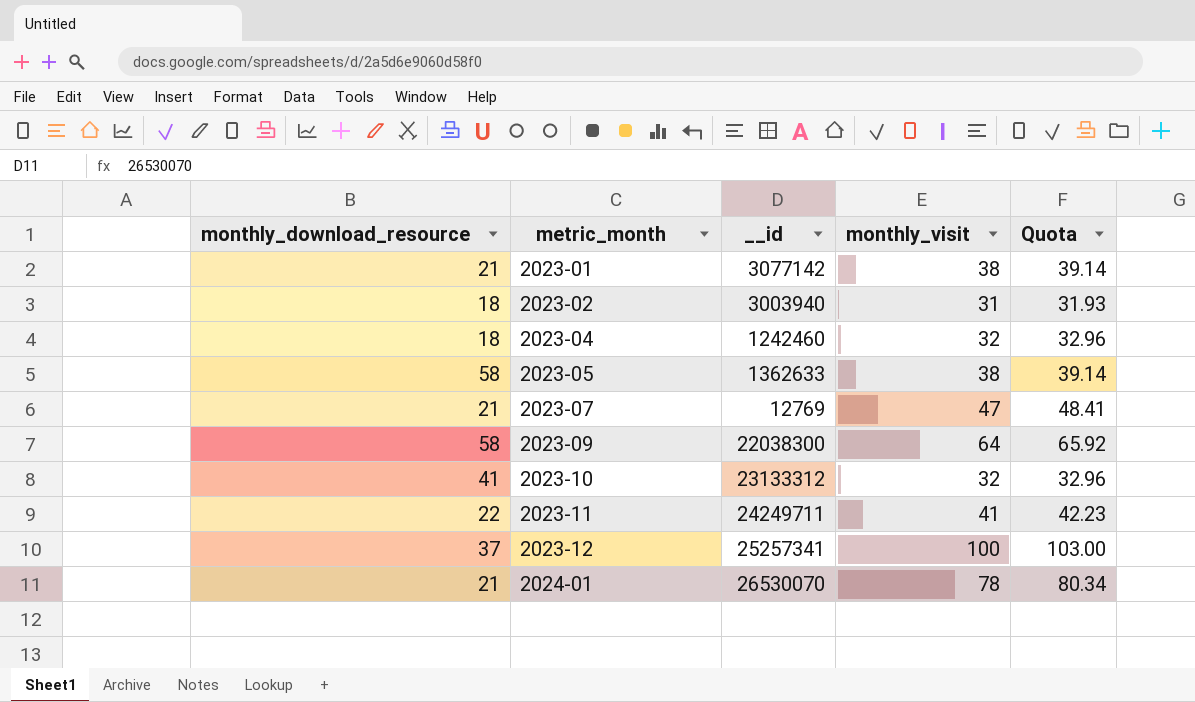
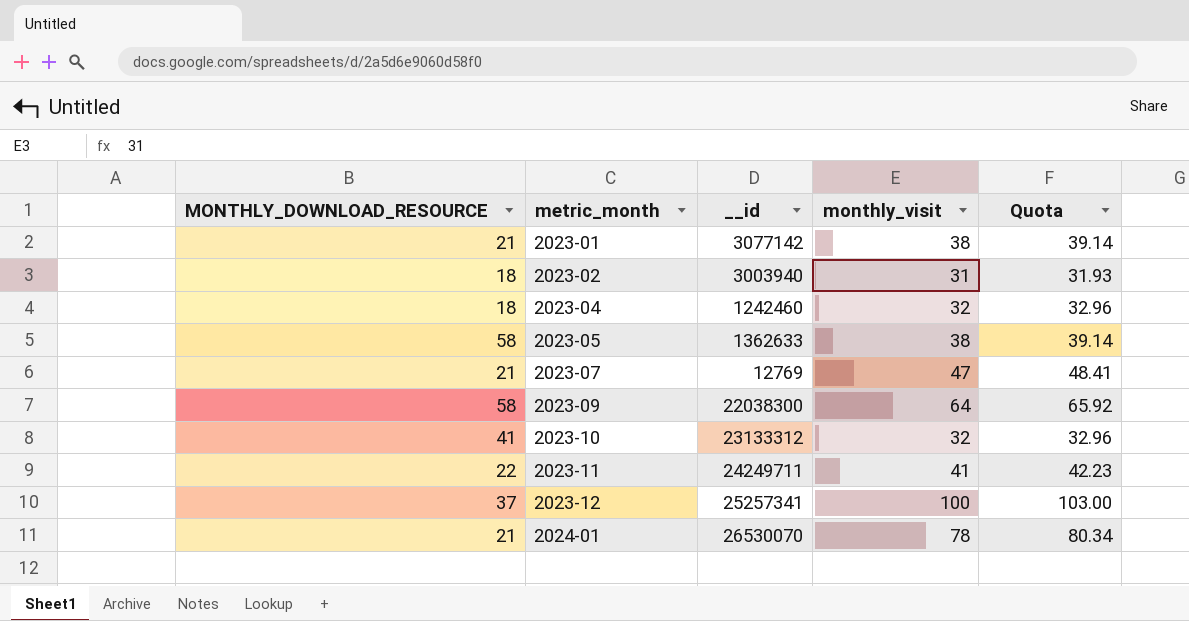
column name: monthly_download_resource -> MONTHLY_DOWNLOAD_RESOURCE

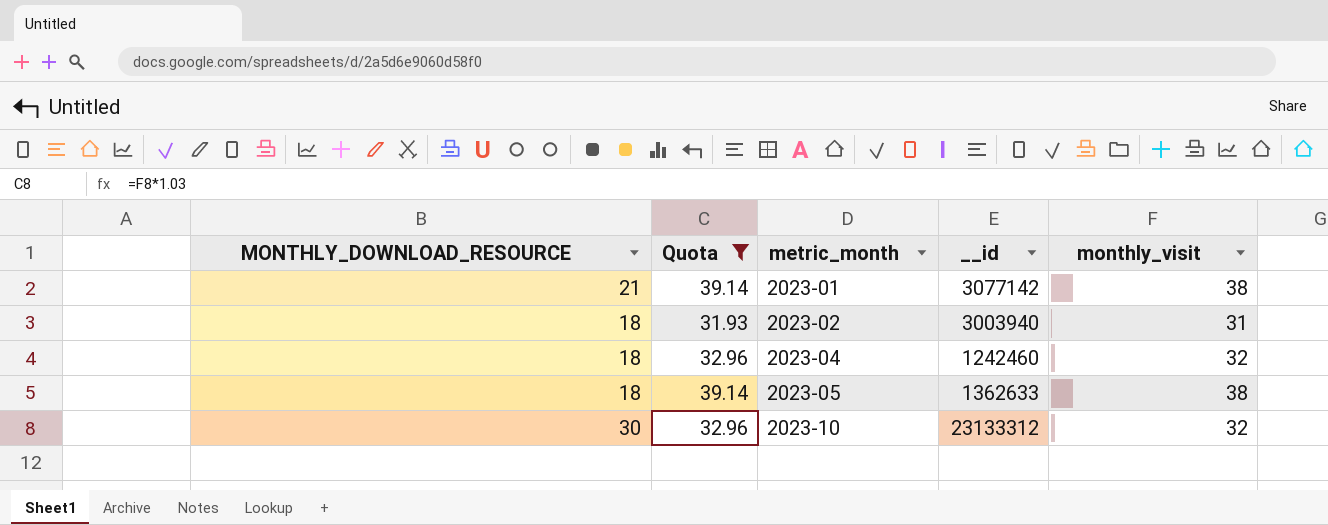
filter: none -> Quota <= 39.14
column Quota | position: 5 -> 2
2023-05 | MONTHLY_DOWNLOAD_RESOURCE: 58 -> 18
2023-10 | MONTHLY_DOWNLOAD_RESOURCE: 41 -> 30

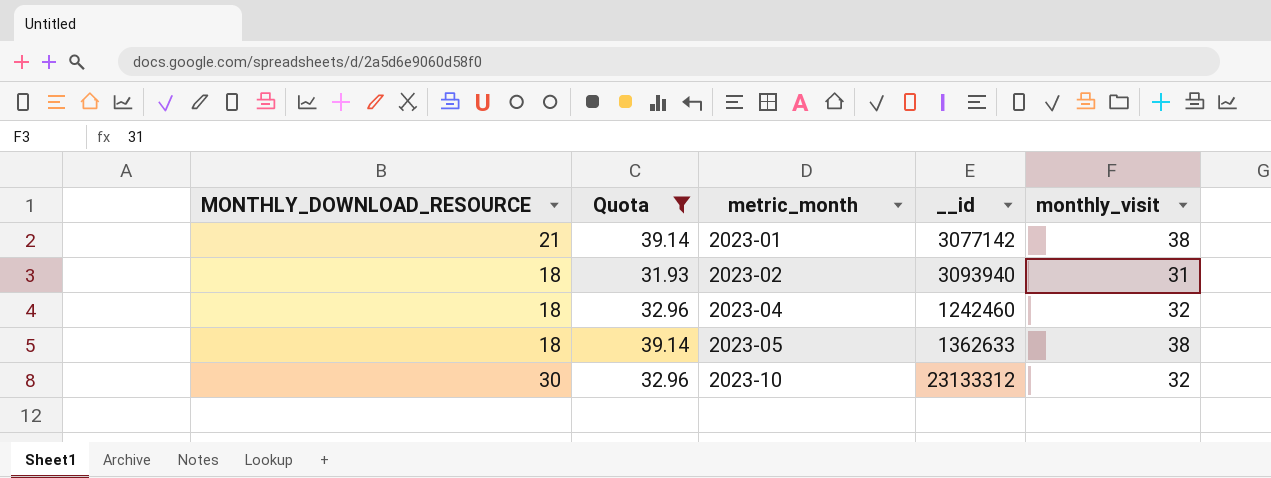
2023-02 | __id: 3003940 -> 3093940

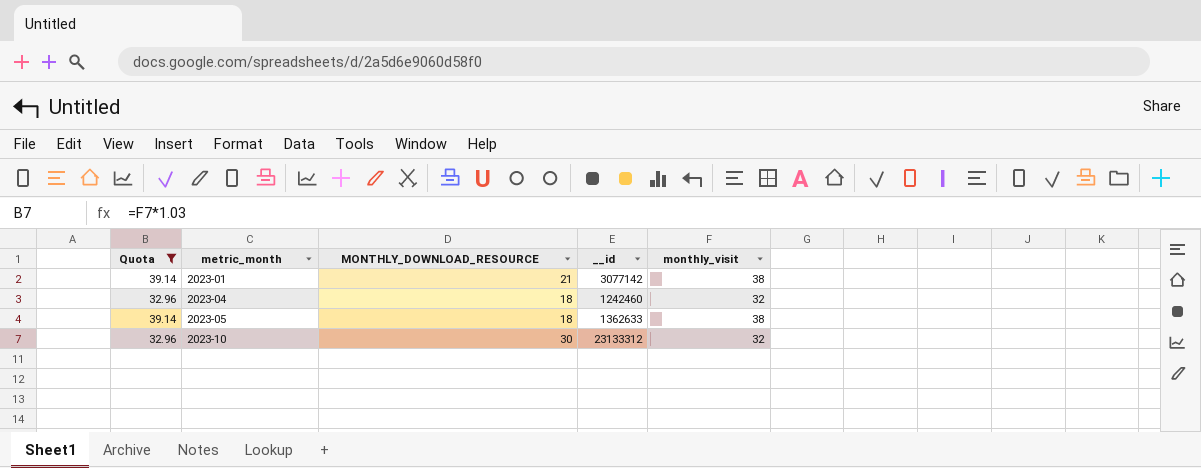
column MONTHLY_DOWNLOAD_RESOURCE | position: 1 -> 3
row 2023-02: 18 | 31.93 | 3093940 | 31 -> none

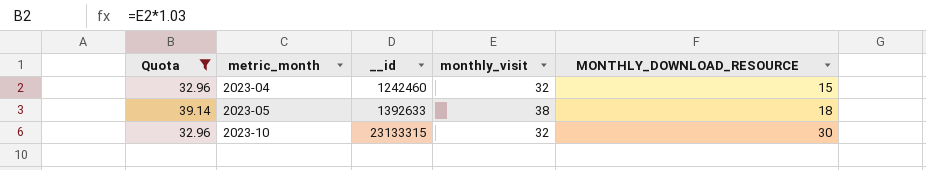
column MONTHLY_DOWNLOAD_RESOURCE | position: 3 -> 5
row 2023-01: 39.14 | 21 | 3077142 | 38 -> none
2023-04 | MONTHLY_DOWNLOAD_RESOURCE: 18 -> 15
2023-05 | __id: 1362633 -> 1392633
2023-10 | __id: 23133312 -> 23133315

